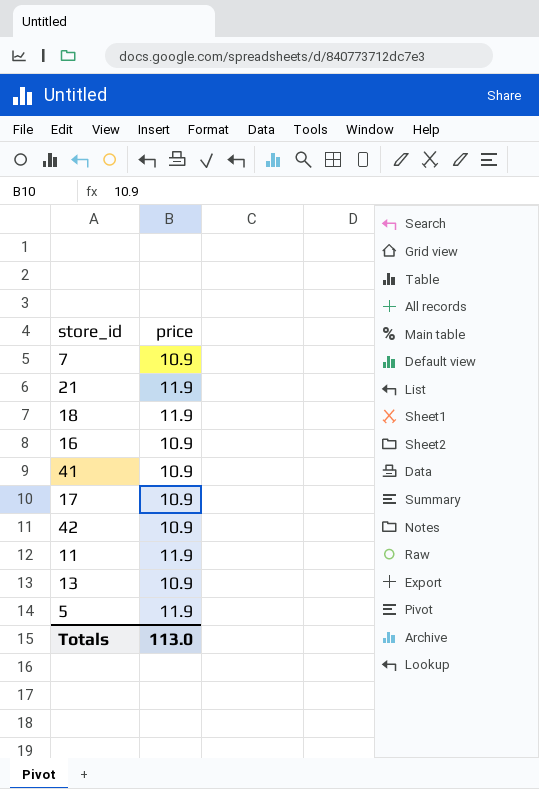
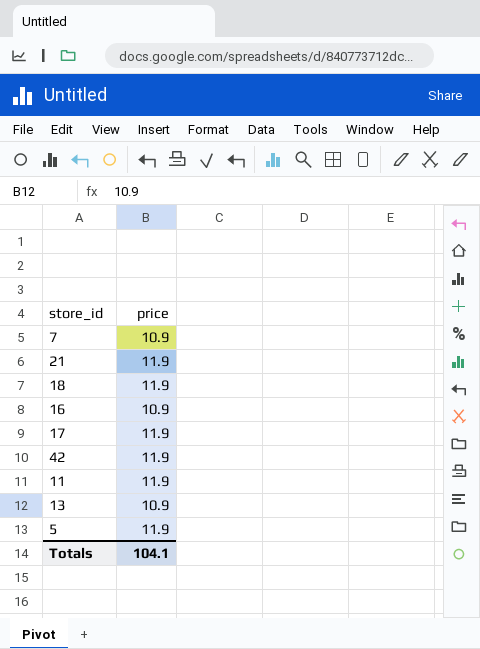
row 41: 10.9 -> none
17 | price: 10.9 -> 11.9
42 | price: 10.9 -> 11.9
Totals | price: 113.0 -> 104.1

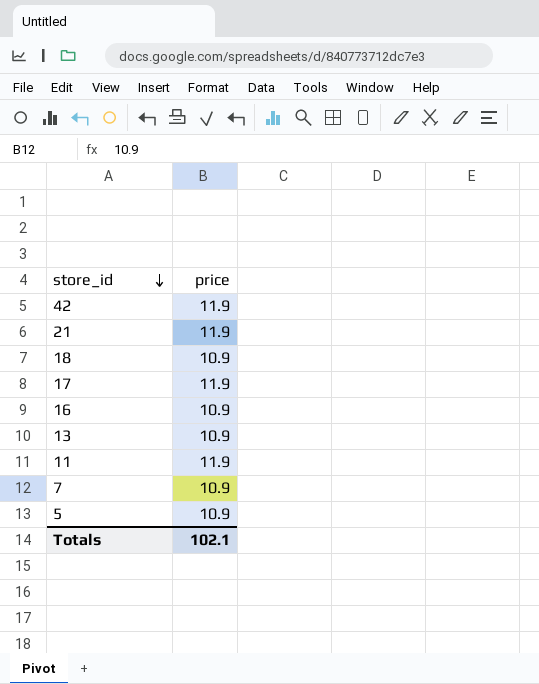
row order: none -> store_id descending
18 | price: 11.9 -> 10.9
5 | price: 11.9 -> 10.9
Totals | price: 104.1 -> 102.1

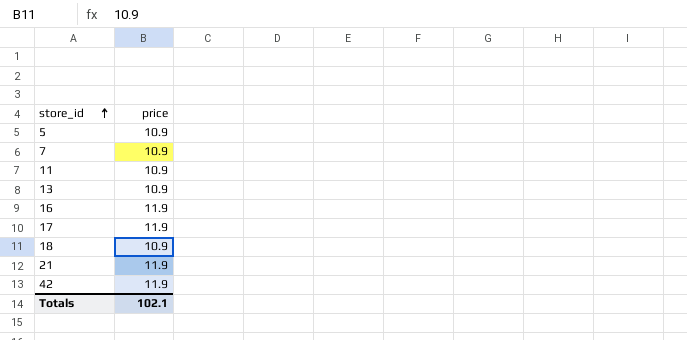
row order: store_id descending -> store_id ascending
11 | price: 11.9 -> 10.9
16 | price: 10.9 -> 11.9

